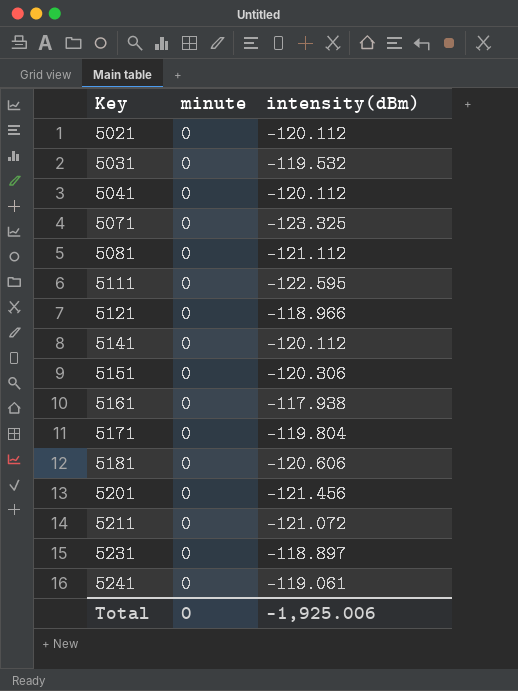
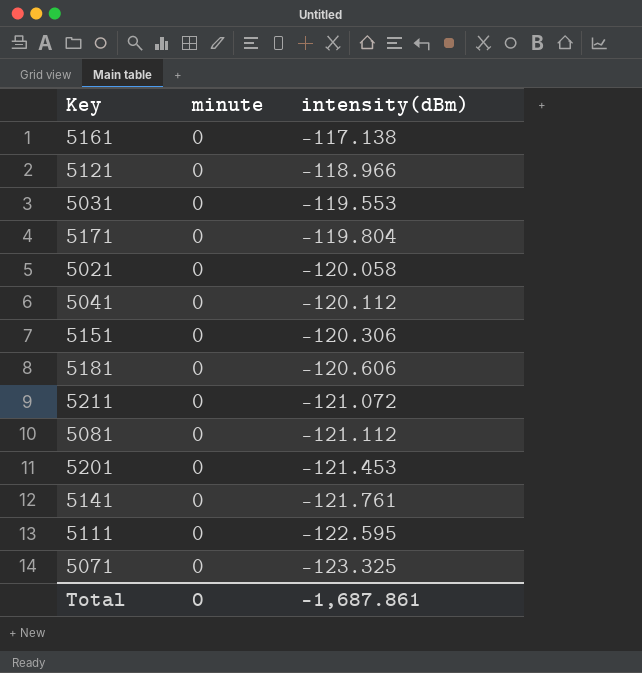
row order: Key ascending -> intensity(dBm) descending
row 5231: 0 | -118.897 -> none
row 5241: 0 | -119.061 -> none
5161 | intensity(dBm): -117.938 -> -117.138
5031 | intensity(dBm): -119.532 -> -119.553
5021 | intensity(dBm): -120.112 -> -120.058
5201 | intensity(dBm): -121.456 -> -121.453
5141 | intensity(dBm): -120.112 -> -121.761
Total | intensity(dBm): -1,925.006 -> -1,687.861

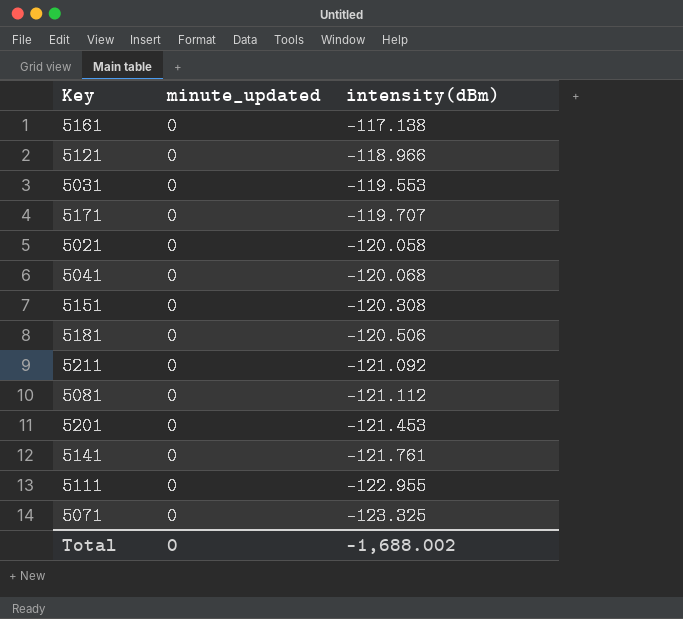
column name: minute -> minute_updated
5171 | intensity(dBm): -119.804 -> -119.707
5041 | intensity(dBm): -120.112 -> -120.068
5151 | intensity(dBm): -120.306 -> -120.308
5181 | intensity(dBm): -120.606 -> -120.506
5211 | intensity(dBm): -121.072 -> -121.092
5111 | intensity(dBm): -122.595 -> -122.955
Total | intensity(dBm): -1,687.861 -> -1,688.002

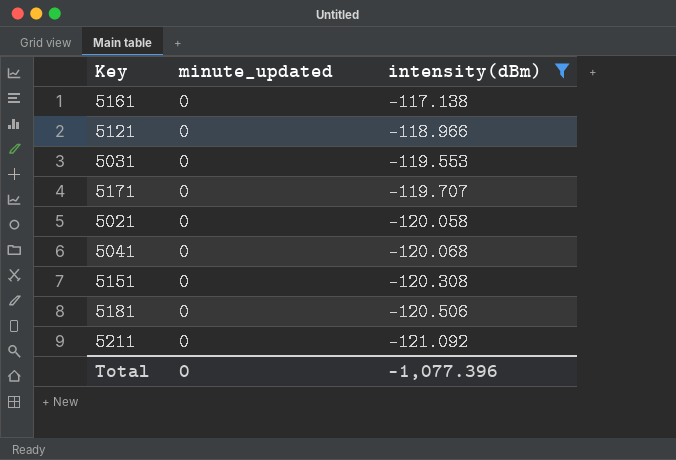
filter: none -> intensity(dBm) >= -121.092
Total | intensity(dBm): -1,688.002 -> -1,077.396

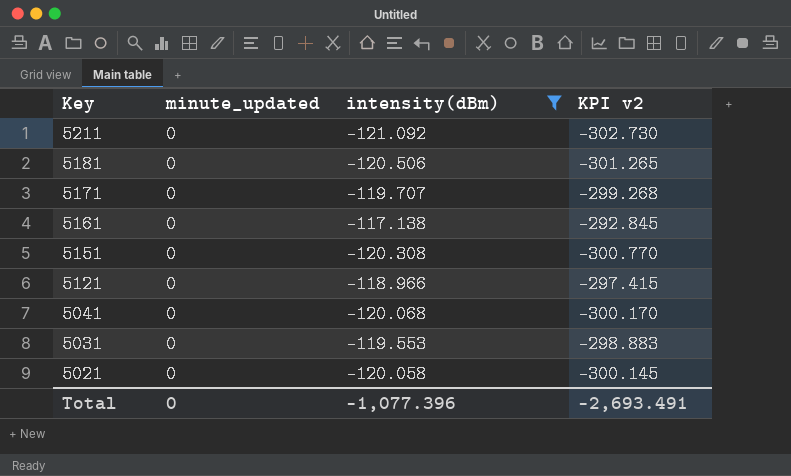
row order: intensity(dBm) descending -> Key descending
column KPI v2 | formula: none -> [intensity(dBm)] * 2.5

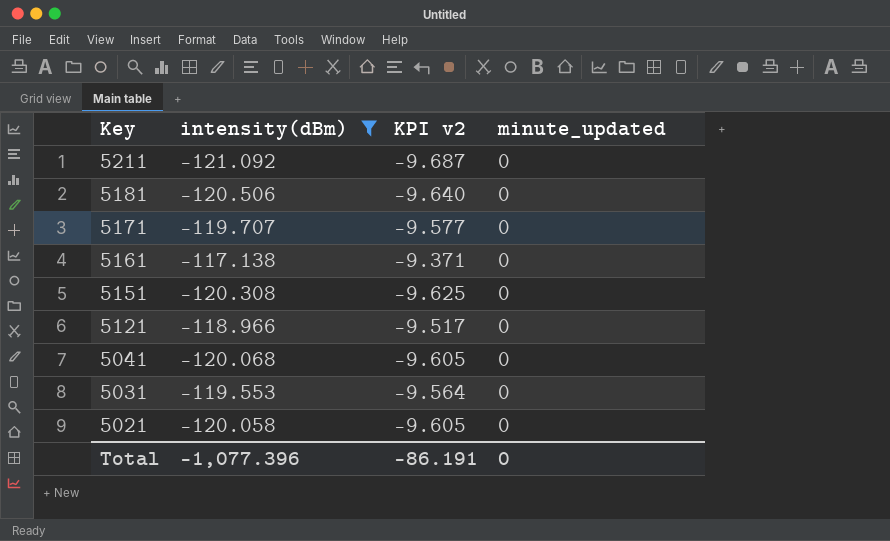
column KPI v2 | formula: [intensity(dBm)] * 2.5 -> [intensity(dBm)] * 0.08
column minute_updated | position: 2 -> 4
Total | KPI v2: -2,693.491 -> -86.191

